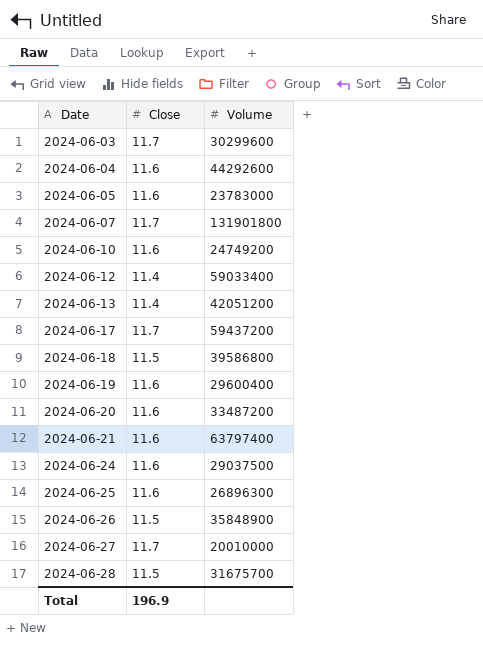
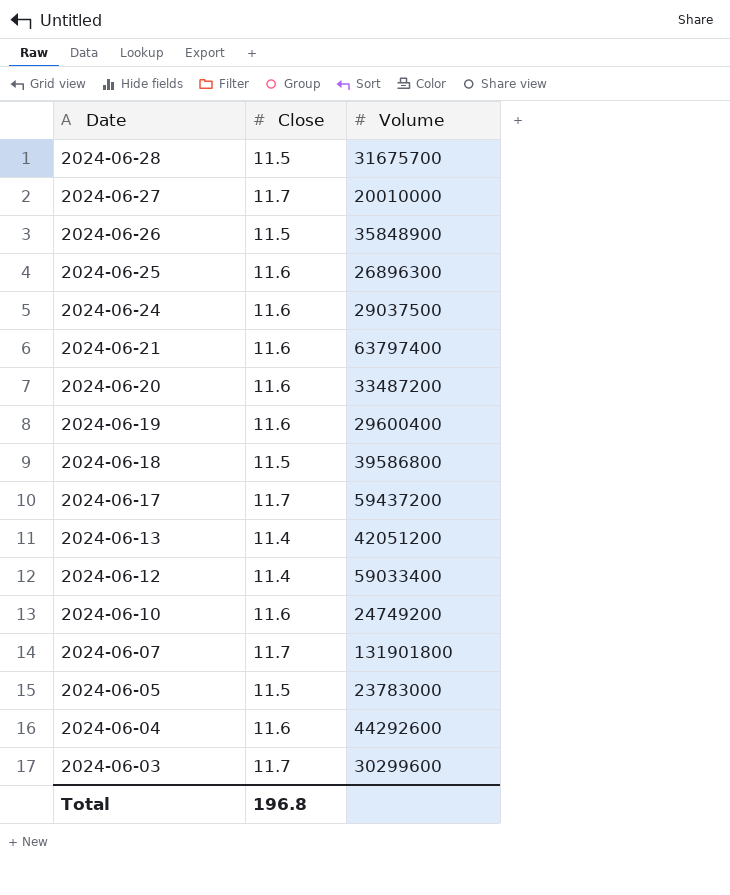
row order: Date ascending -> Date descending
2024-06-05 | Close: 11.6 -> 11.5
Total | Close: 196.9 -> 196.8

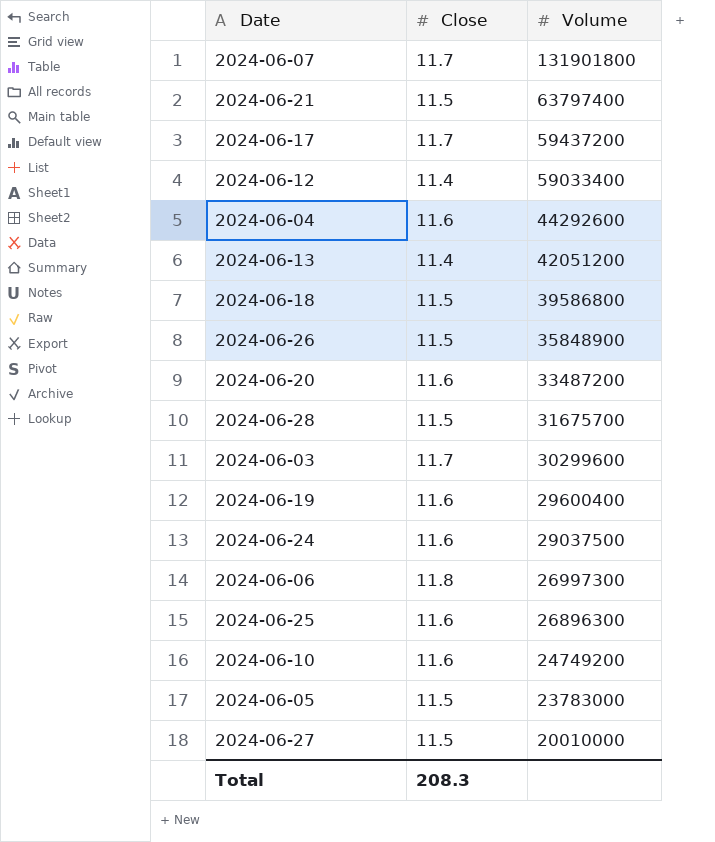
row order: Date descending -> Volume descending
2024-06-21 | Close: 11.6 -> 11.5
row 2024-06-06: none -> 11.8 | 26997300
2024-06-27 | Close: 11.7 -> 11.5
Total | Close: 196.8 -> 208.3

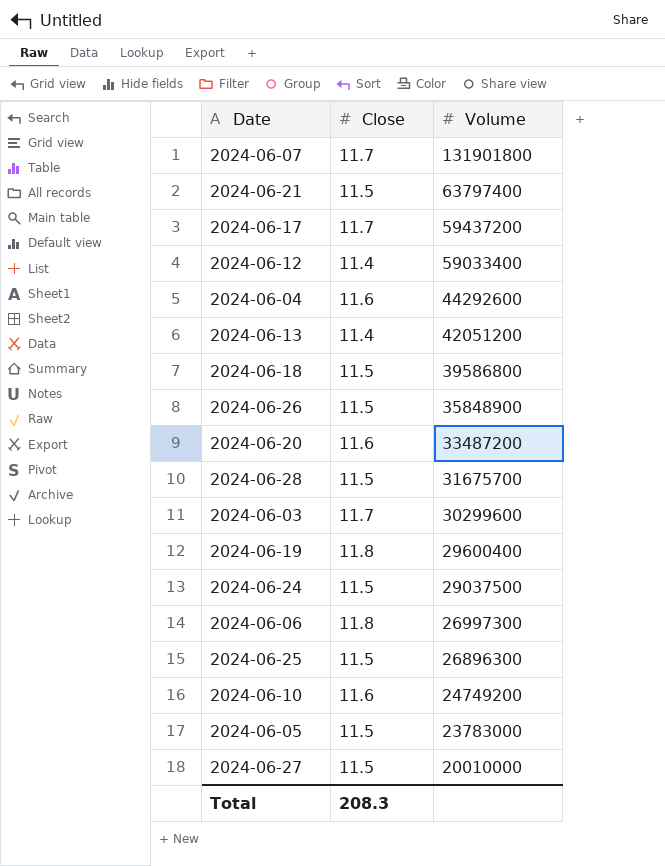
2024-06-19 | Close: 11.6 -> 11.8
2024-06-24 | Close: 11.6 -> 11.5
2024-06-25 | Close: 11.6 -> 11.5

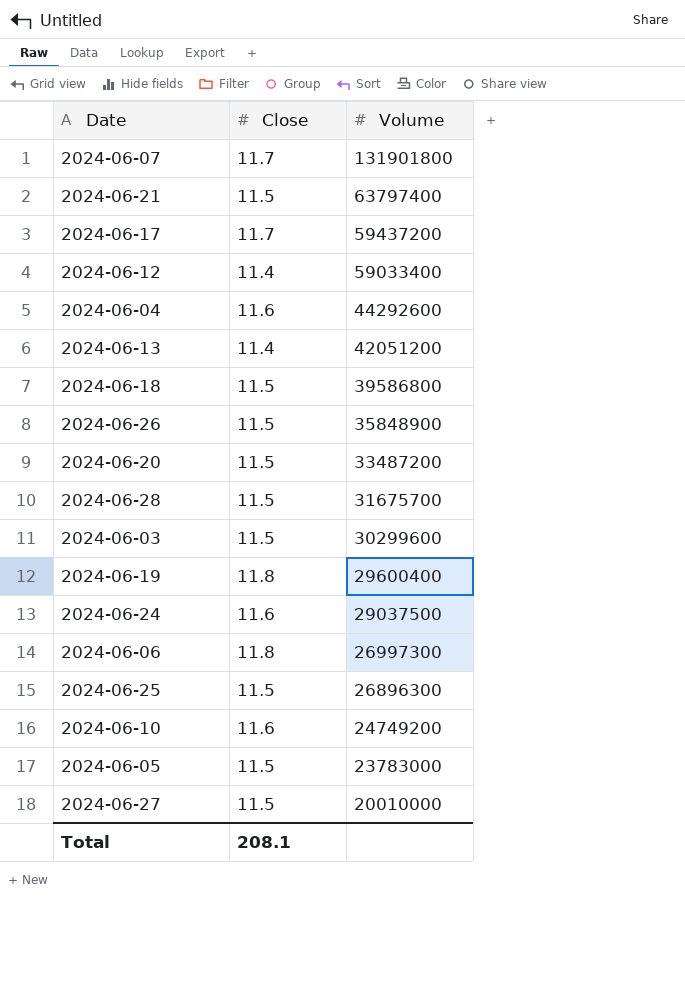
2024-06-20 | Close: 11.6 -> 11.5
2024-06-03 | Close: 11.7 -> 11.5
2024-06-24 | Close: 11.5 -> 11.6
Total | Close: 208.3 -> 208.1

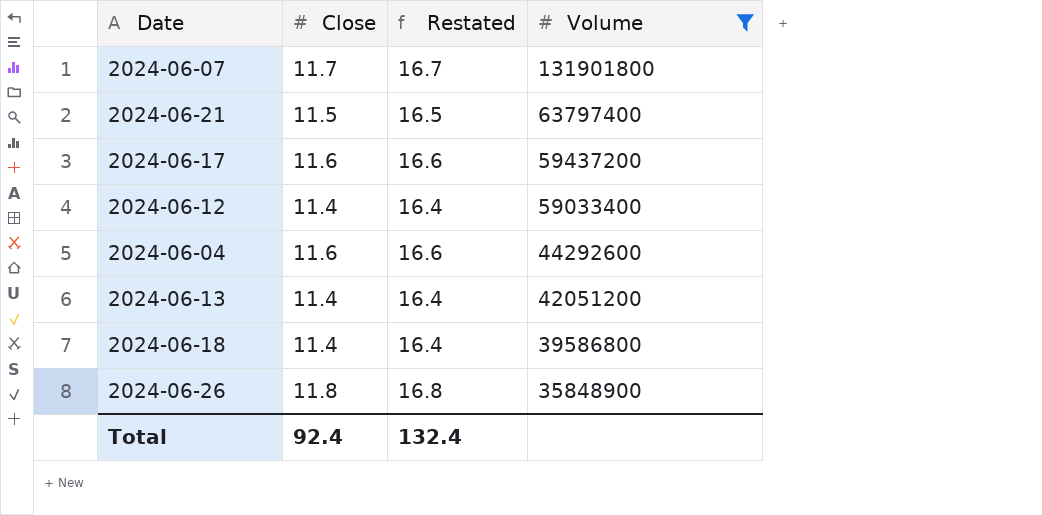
filter: none -> Volume >= 35848900
column Restated | formula: none -> [Close] + 5
2024-06-17 | Close: 11.7 -> 11.6
2024-06-18 | Close: 11.5 -> 11.4
2024-06-26 | Close: 11.5 -> 11.8
Total | Close: 208.1 -> 92.4

